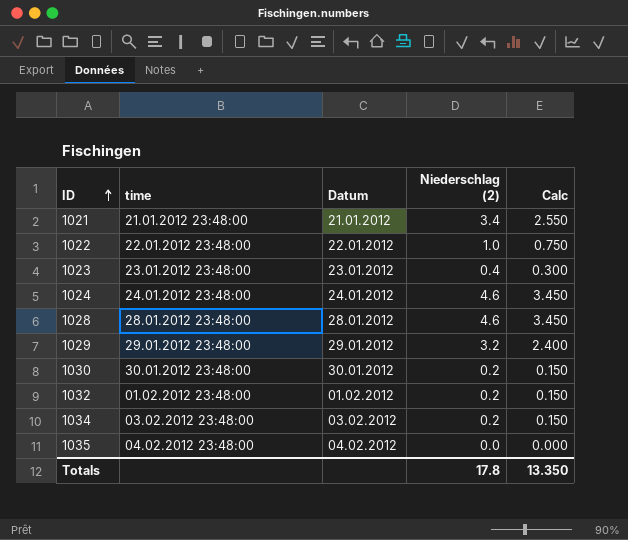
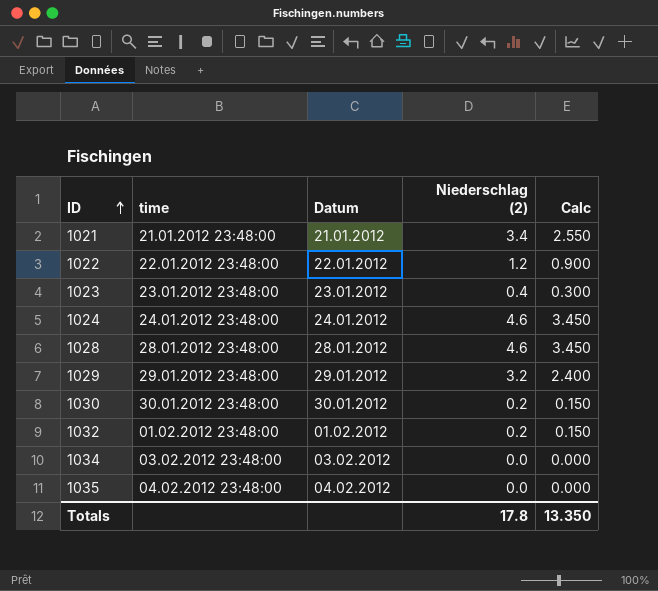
1022 | Niederschlag (2): 1.0 -> 1.2
1022 | Calc: 0.750 -> 0.900
1034 | Niederschlag (2): 0.2 -> 0.0
1034 | Calc: 0.150 -> 0.000

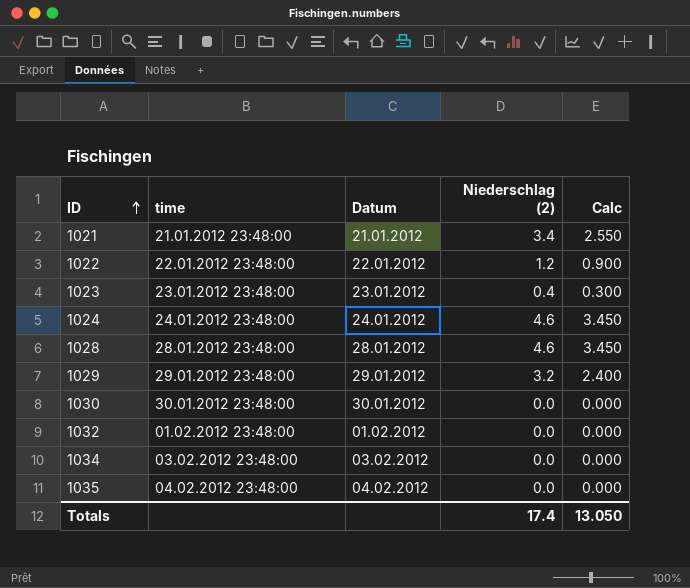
1030 | Niederschlag (2): 0.2 -> 0.0
1030 | Calc: 0.150 -> 0.000
1032 | Niederschlag (2): 0.2 -> 0.0
1032 | Calc: 0.150 -> 0.000
Totals | Niederschlag (2): 17.8 -> 17.4
Totals | Calc: 13.350 -> 13.050

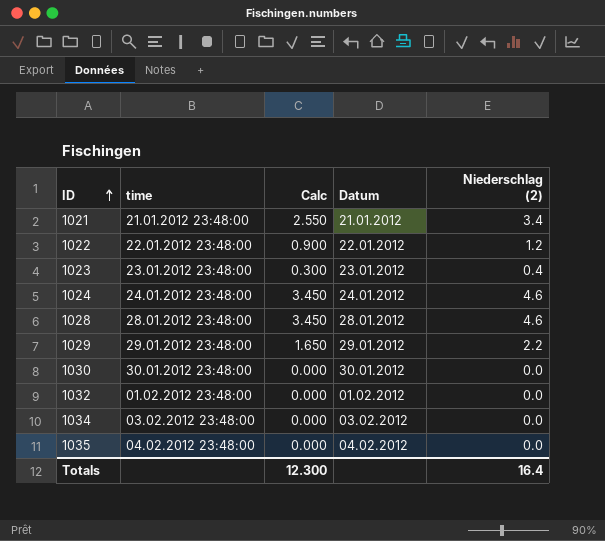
column Calc | position: 5 -> 3
1029 | Calc: 2.400 -> 1.650
1029 | Niederschlag (2): 3.2 -> 2.2
Totals | Calc: 13.050 -> 12.300
Totals | Niederschlag (2): 17.4 -> 16.4

